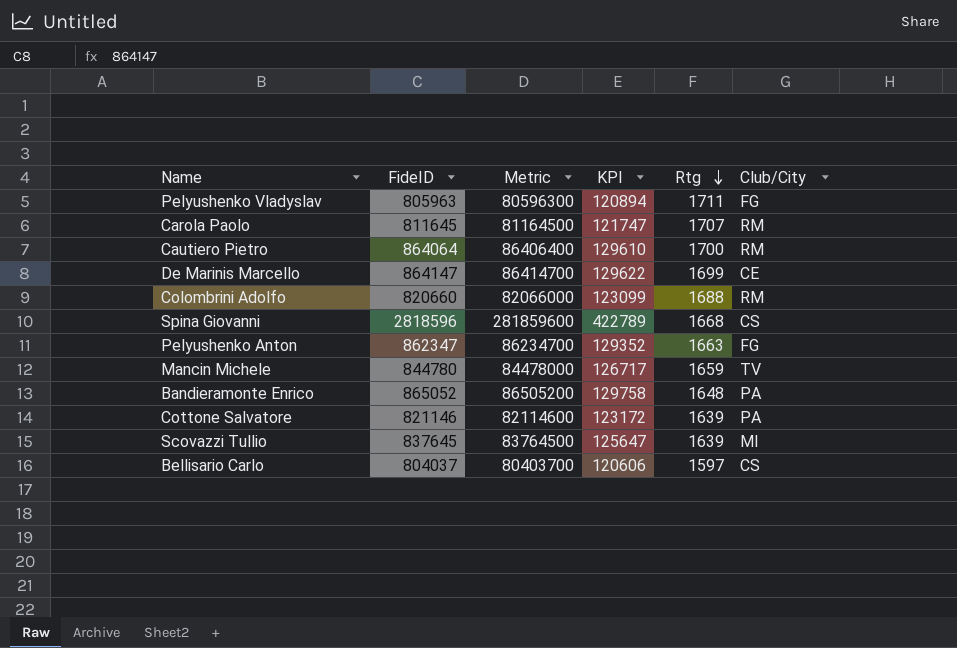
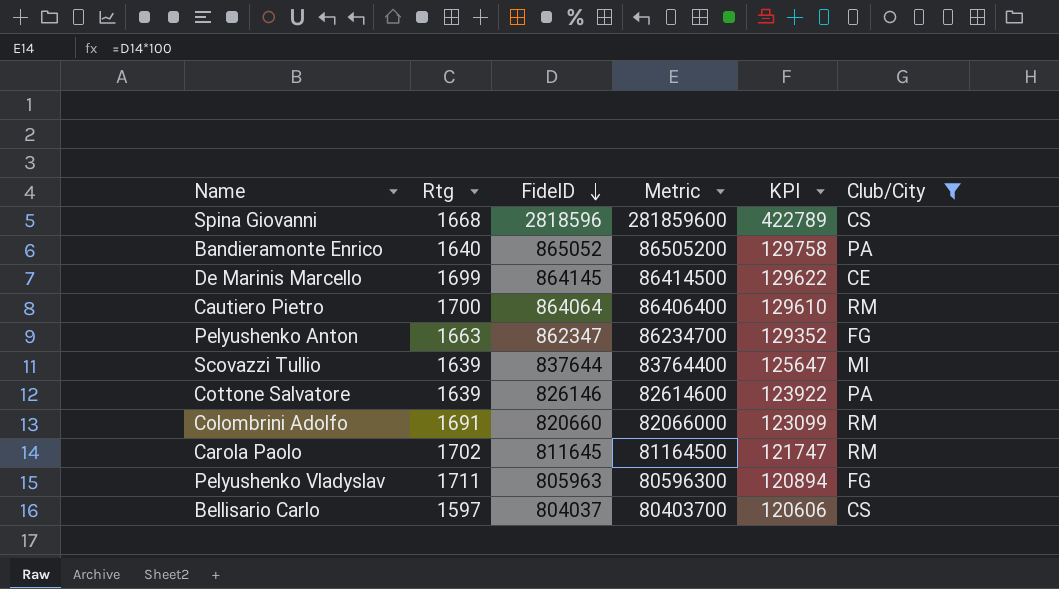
filter: none -> Club/City != TV
row order: Rtg descending -> FideID descending
column Rtg | position: 5 -> 2
Bandieramonte Enrico | Rtg: 1648 -> 1640
De Marinis Marcello | FideID: 864147 -> 864145
De Marinis Marcello | Metric: 86414700 -> 86414500
Scovazzi Tullio | FideID: 837645 -> 837644
Scovazzi Tullio | Metric: 83764500 -> 83764400
Cottone Salvatore | FideID: 821146 -> 826146
Cottone Salvatore | Metric: 82114600 -> 82614600
Cottone Salvatore | KPI: 123172 -> 123922
Colombrini Adolfo | Rtg: 1688 -> 1691
Carola Paolo | Rtg: 1707 -> 1702

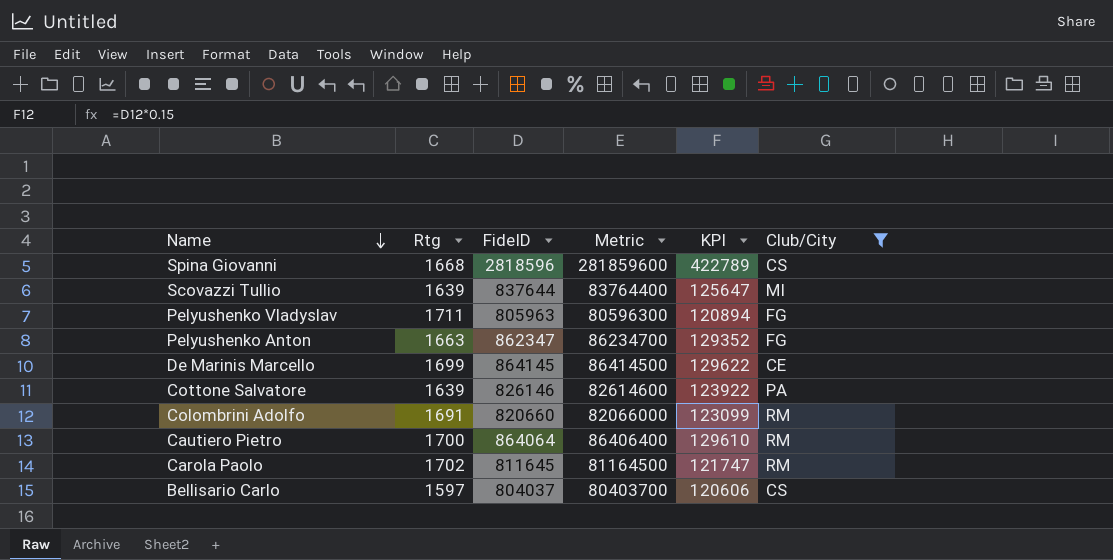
row order: FideID descending -> Name descending
row Bandieramonte Enrico: 1640 | 865052 | 86505200 | 129758 | PA -> none

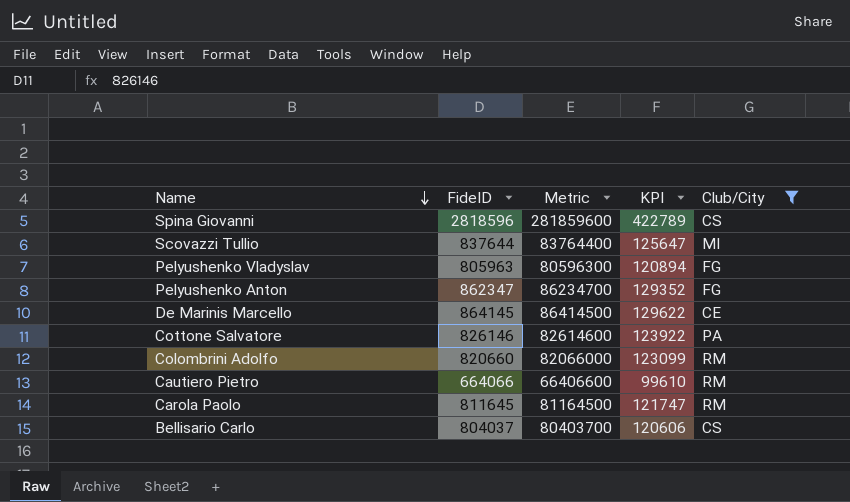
column Rtg | position: 2 -> none
Cautiero Pietro | FideID: 864064 -> 664066
Cautiero Pietro | Metric: 86406400 -> 66406600
Cautiero Pietro | KPI: 129610 -> 99610

